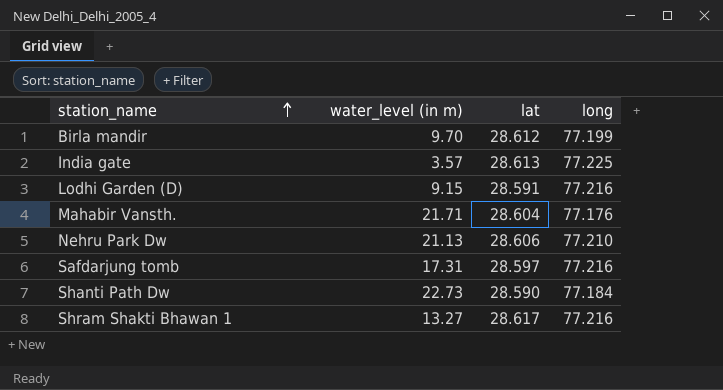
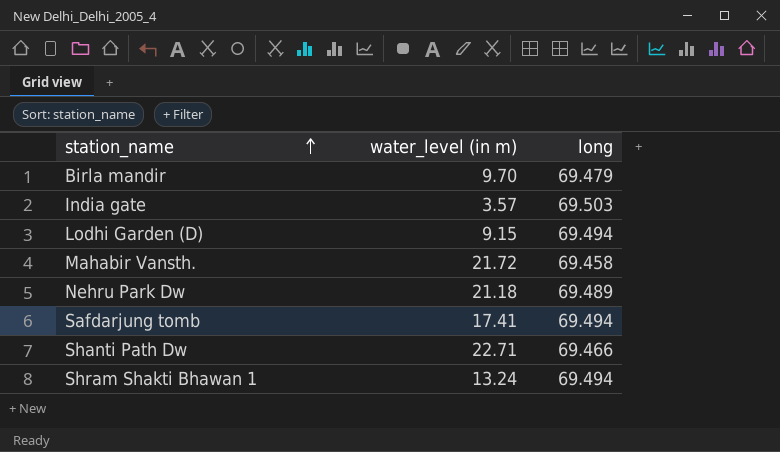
column lat | position: 3 -> none
Birla mandir | long: 77.199 -> 69.479
India gate | long: 77.225 -> 69.503
Lodhi Garden (D) | long: 77.216 -> 69.494
Mahabir Vansth. | water_level (in m): 21.71 -> 21.72
Mahabir Vansth. | long: 77.176 -> 69.458
Nehru Park Dw | water_level (in m): 21.13 -> 21.18
Nehru Park Dw | long: 77.210 -> 69.489
Safdarjung tomb | water_level (in m): 17.31 -> 17.41
Safdarjung tomb | long: 77.216 -> 69.494
Shanti Path Dw | water_level (in m): 22.73 -> 22.71
Shanti Path Dw | long: 77.184 -> 69.466
Shram Shakti Bhawan 1 | water_level (in m): 13.27 -> 13.24
Shram Shakti Bhawan 1 | long: 77.216 -> 69.494

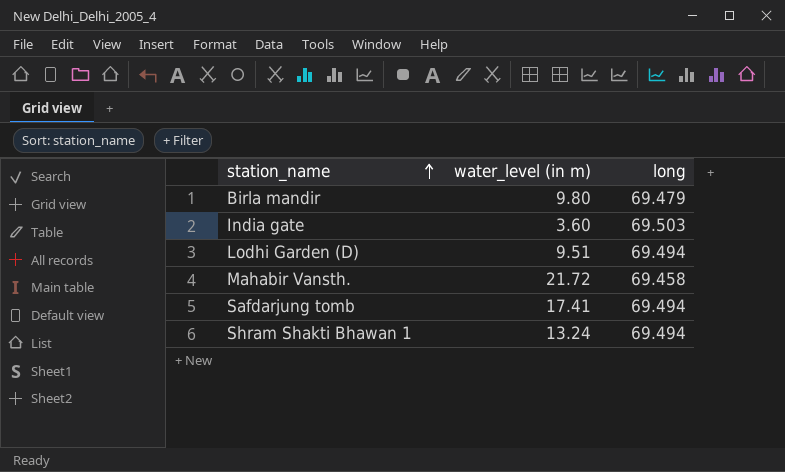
row Nehru Park Dw: 21.18 | 69.489 -> none
row Shanti Path Dw: 22.71 | 69.466 -> none
Birla mandir | water_level (in m): 9.70 -> 9.80
India gate | water_level (in m): 3.57 -> 3.60
Lodhi Garden (D) | water_level (in m): 9.15 -> 9.51

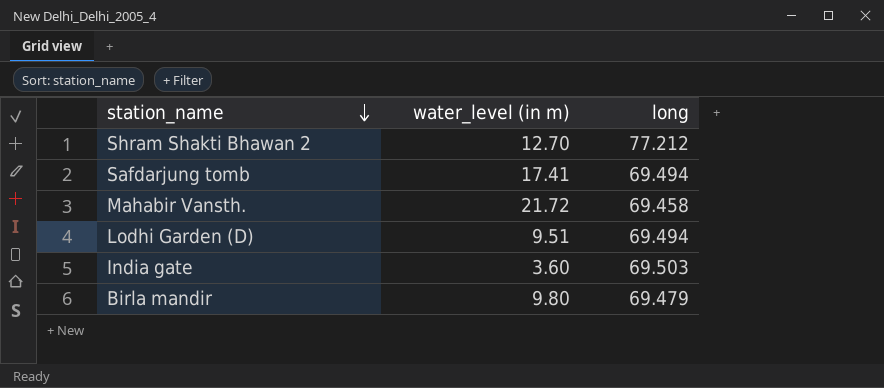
row order: station_name ascending -> station_name descending
row Shram Shakti Bhawan 1: 13.24 | 69.494 -> none
row Shram Shakti Bhawan 2: none -> 12.70 | 77.212

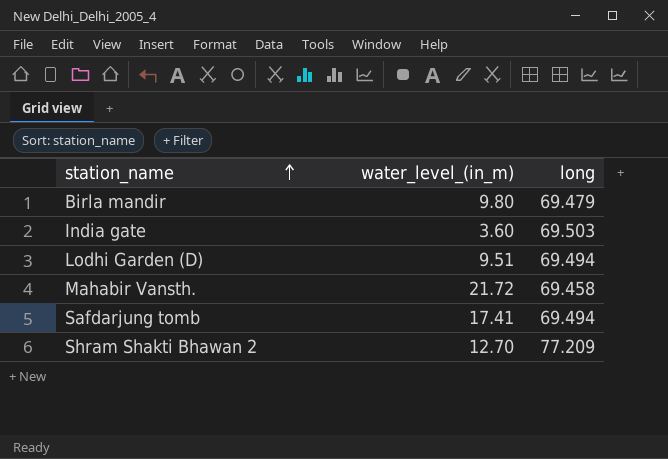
row order: station_name descending -> station_name ascending
column name: water_level (in m) -> water_level_(in_m)
Shram Shakti Bhawan 2 | long: 77.212 -> 77.209

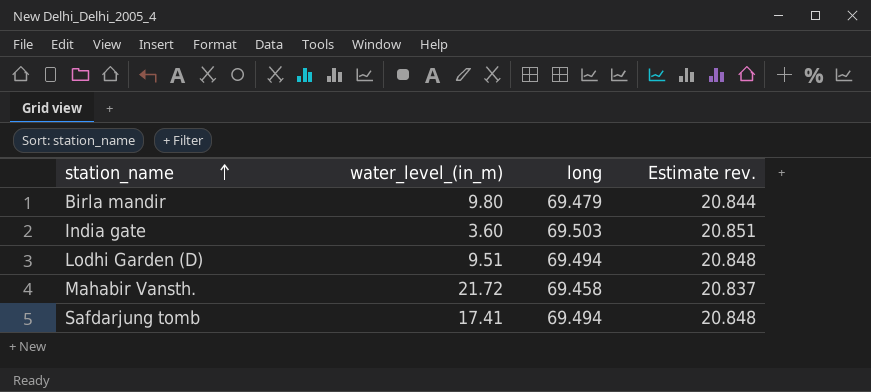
column Estimate rev. | formula: none -> [long] * 0.3
row Shram Shakti Bhawan 2: 12.70 | 77.209 -> none

